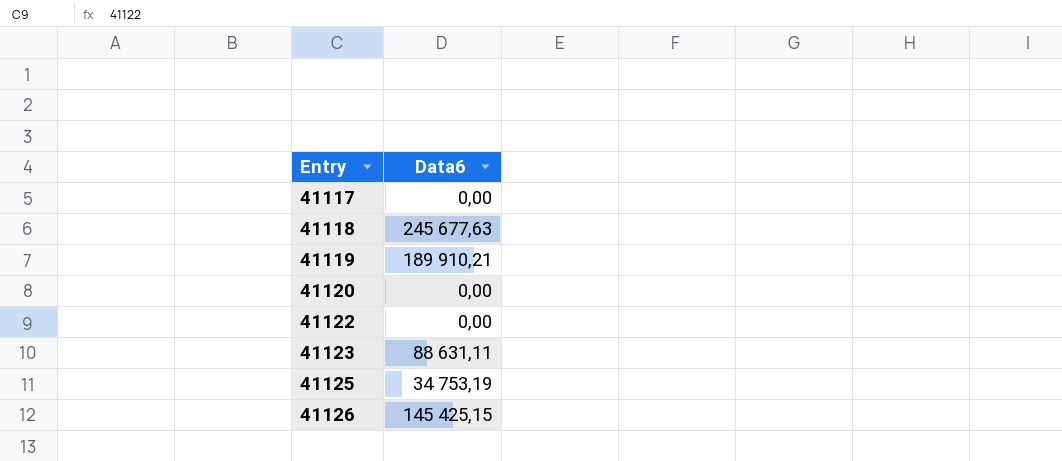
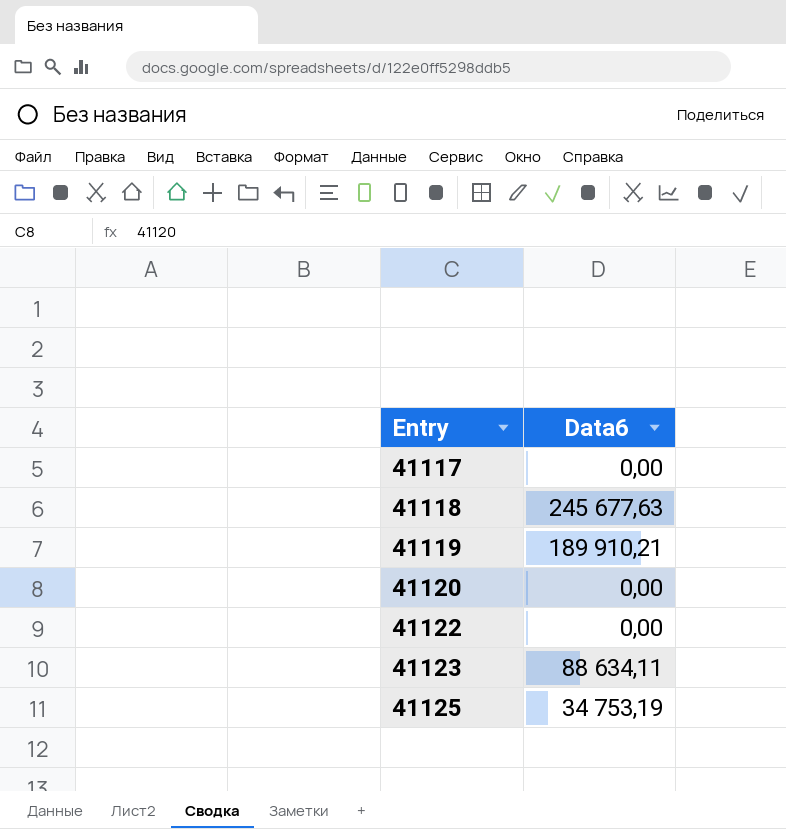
row 41126: 145 425,15 -> none
41123 | Data6: 88 631,11 -> 88 634,11

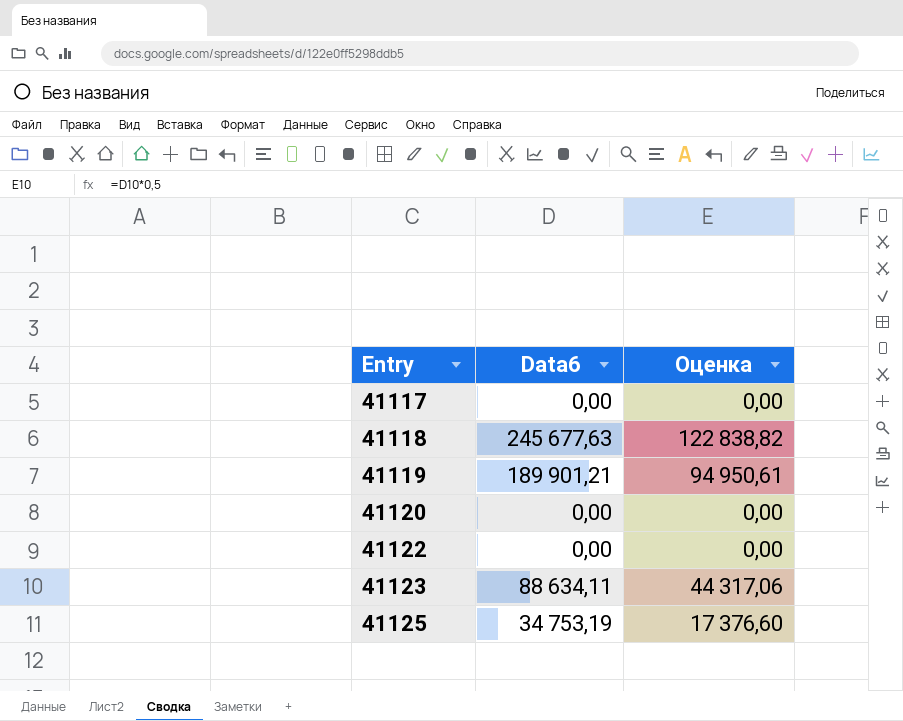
column Оценка | formula: none -> [Data6] * 0,5
41119 | Data6: 189 910,21 -> 189 901,21

